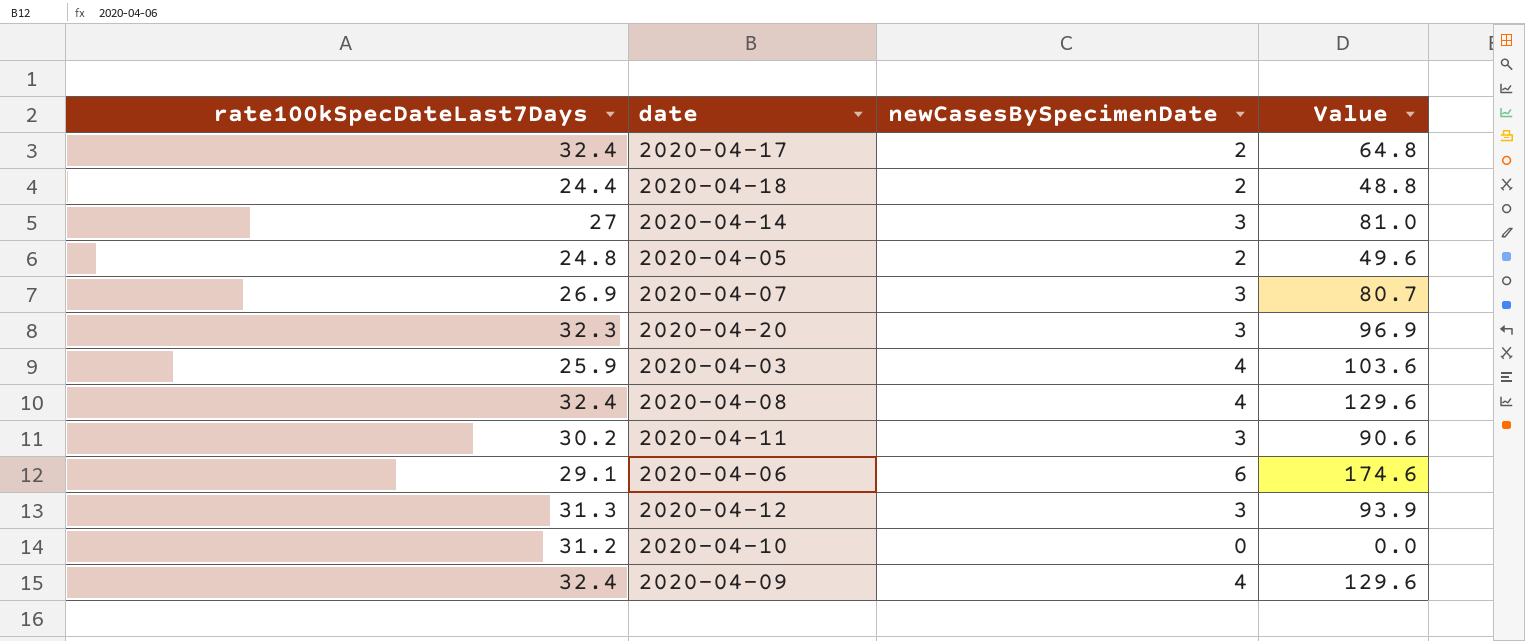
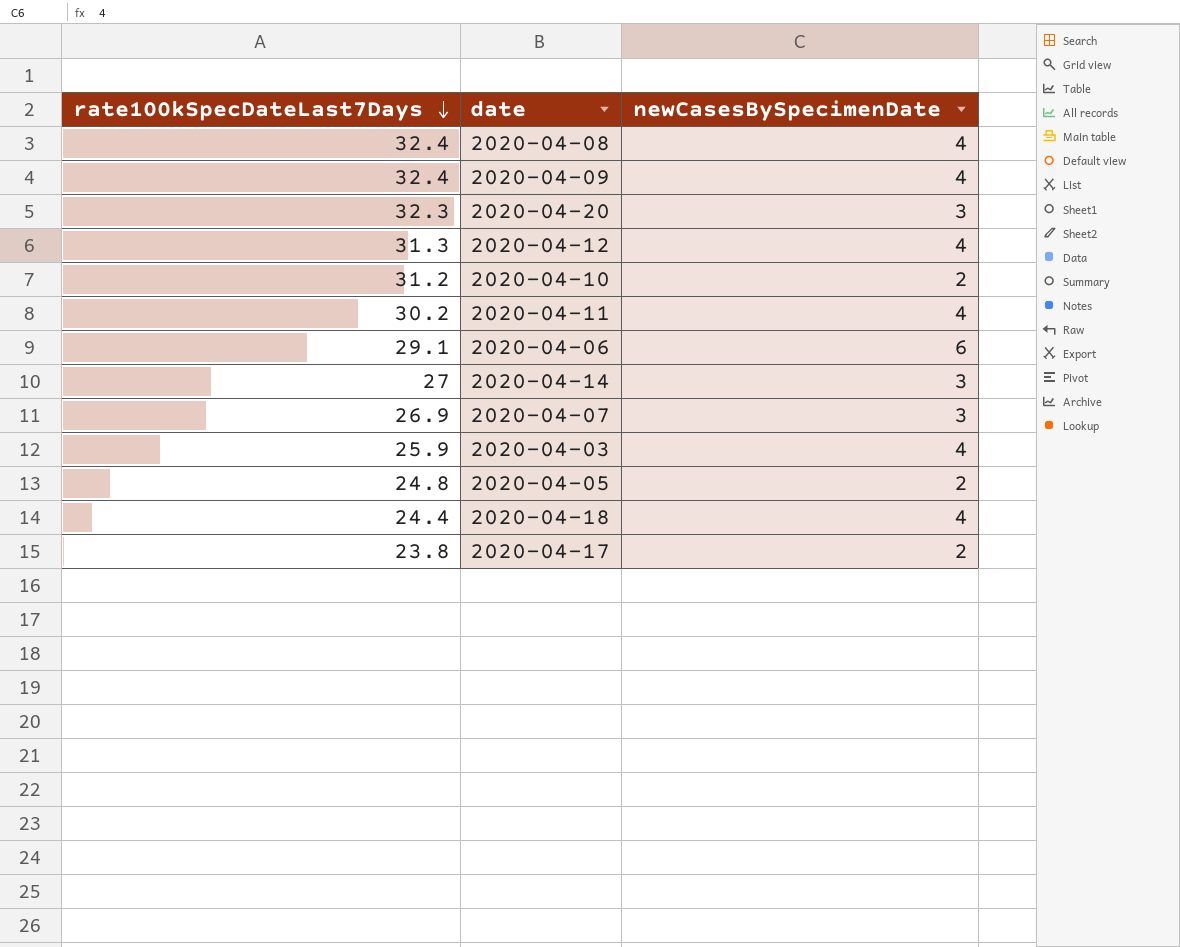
row order: none -> rate100kSpecDateLast7Days descending
column Value | formula: [rate100kSpecDateLast7Days] * [newCasesBySpecimenDate] -> none
2020-04-12 | newCasesBySpecimenDate: 3 -> 4
2020-04-10 | newCasesBySpecimenDate: 0 -> 2
2020-04-11 | newCasesBySpecimenDate: 3 -> 4
2020-04-18 | newCasesBySpecimenDate: 2 -> 4
2020-04-17 | rate100kSpecDateLast7Days: 32.4 -> 23.8

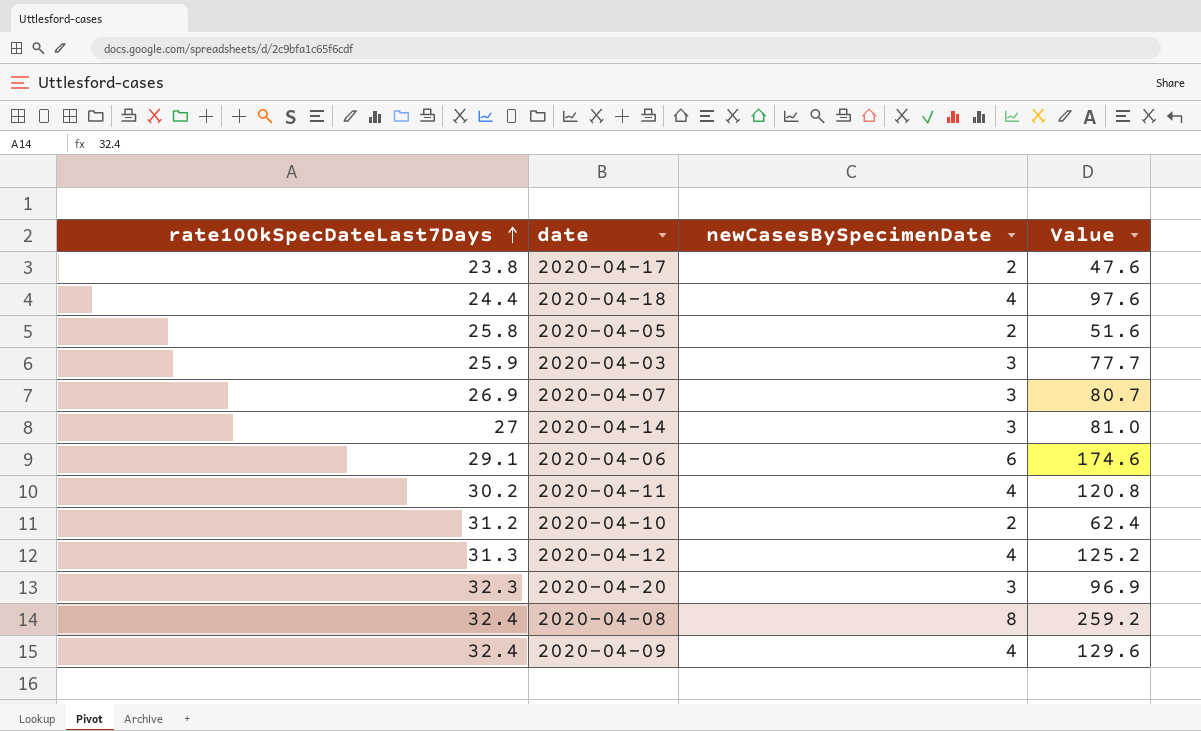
row order: rate100kSpecDateLast7Days descending -> rate100kSpecDateLast7Days ascending
column Value | formula: none -> [rate100kSpecDateLast7Days] * [newCasesBySpecimenDate]
2020-04-05 | rate100kSpecDateLast7Days: 24.8 -> 25.8
2020-04-03 | newCasesBySpecimenDate: 4 -> 3
2020-04-08 | newCasesBySpecimenDate: 4 -> 8

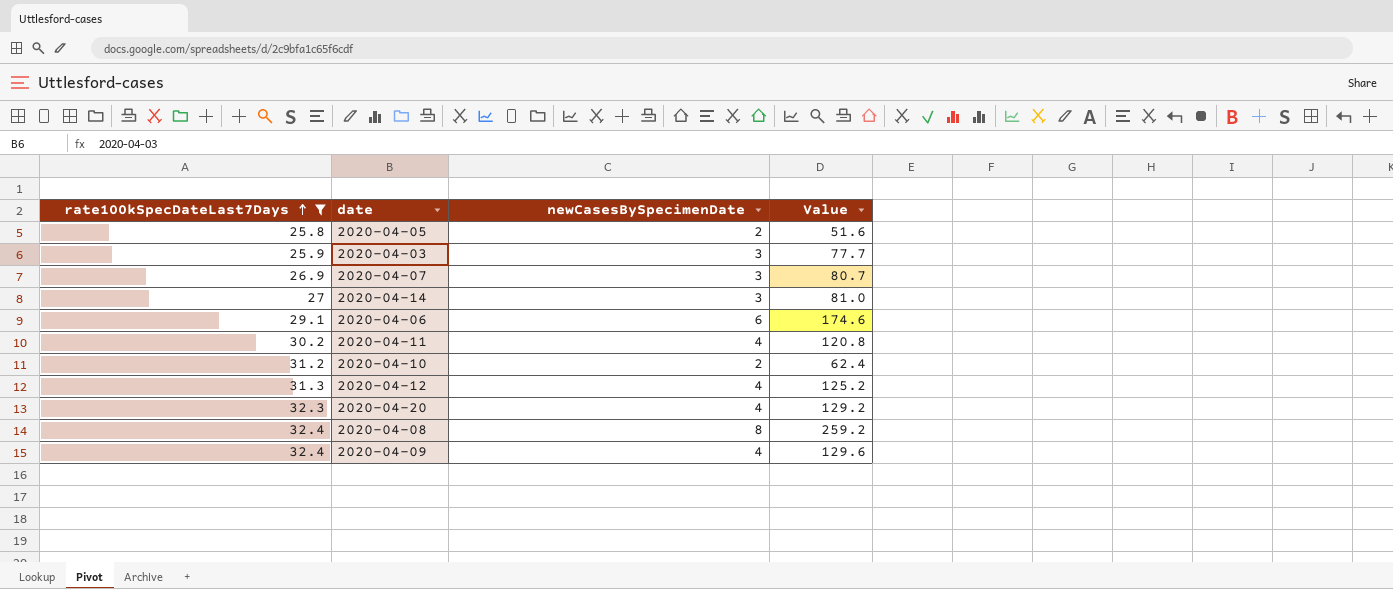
filter: none -> rate100kSpecDateLast7Days >= 25.8
2020-04-20 | newCasesBySpecimenDate: 3 -> 4
2020-04-20 | Value: 96.9 -> 129.2

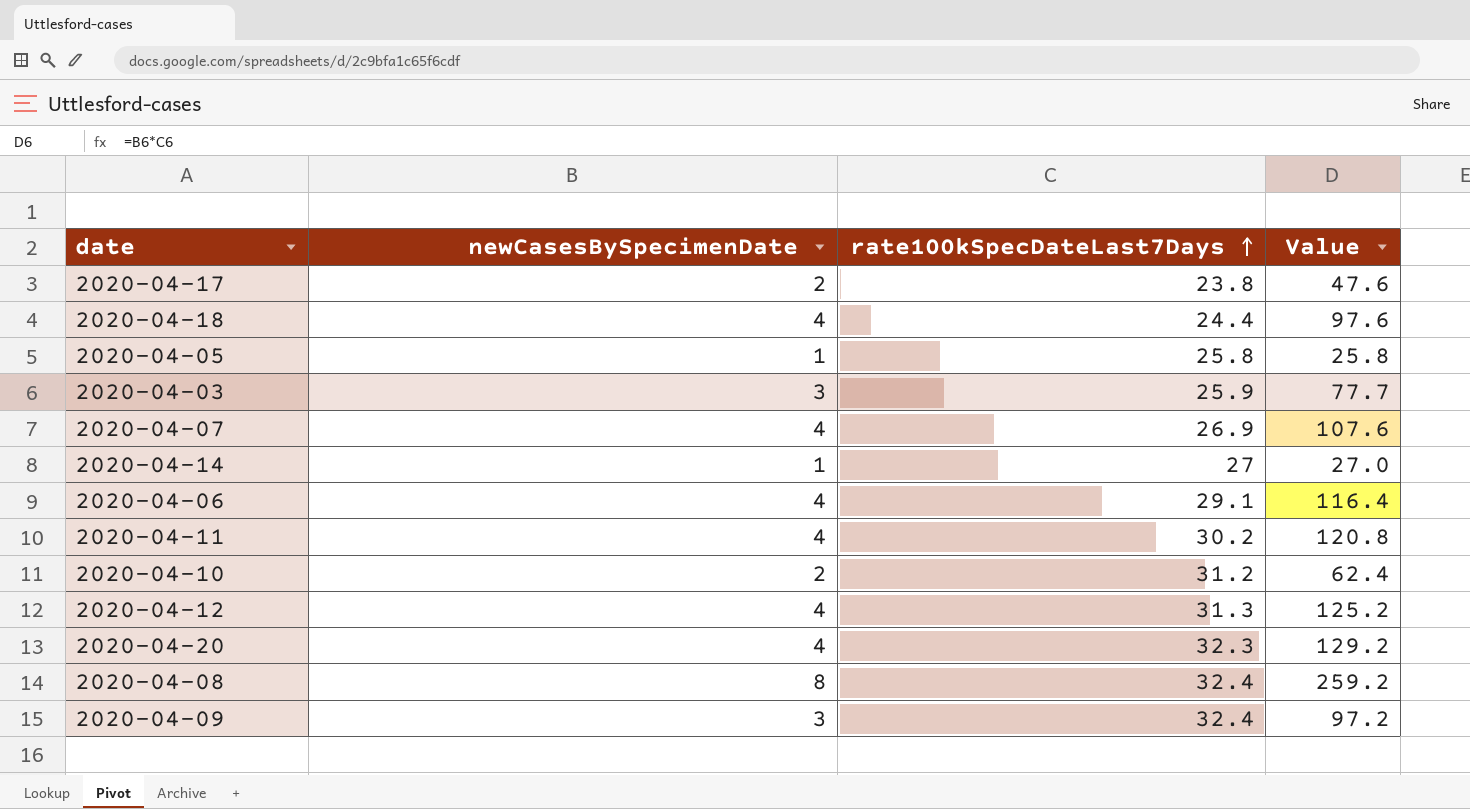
filter: rate100kSpecDateLast7Days >= 25.8 -> none
column rate100kSpecDateLast7Days | position: 1 -> 3
2020-04-05 | newCasesBySpecimenDate: 2 -> 1
2020-04-05 | Value: 51.6 -> 25.8
2020-04-07 | newCasesBySpecimenDate: 3 -> 4
2020-04-07 | Value: 80.7 -> 107.6
2020-04-14 | newCasesBySpecimenDate: 3 -> 1
2020-04-14 | Value: 81.0 -> 27.0
2020-04-06 | newCasesBySpecimenDate: 6 -> 4
2020-04-06 | Value: 174.6 -> 116.4
2020-04-09 | newCasesBySpecimenDate: 4 -> 3
2020-04-09 | Value: 129.6 -> 97.2

